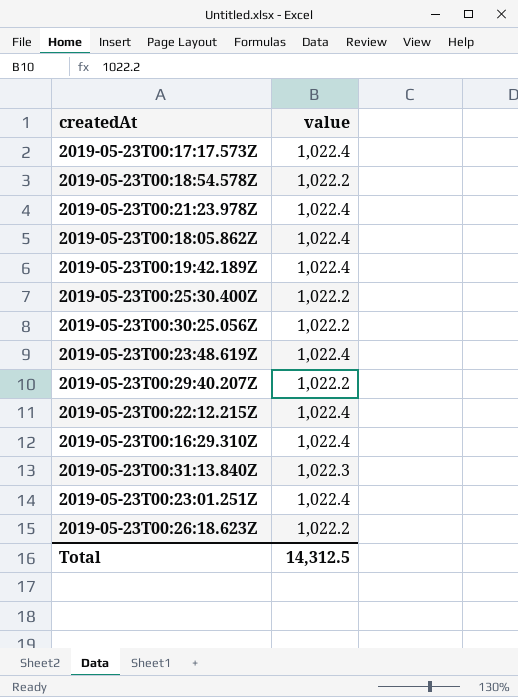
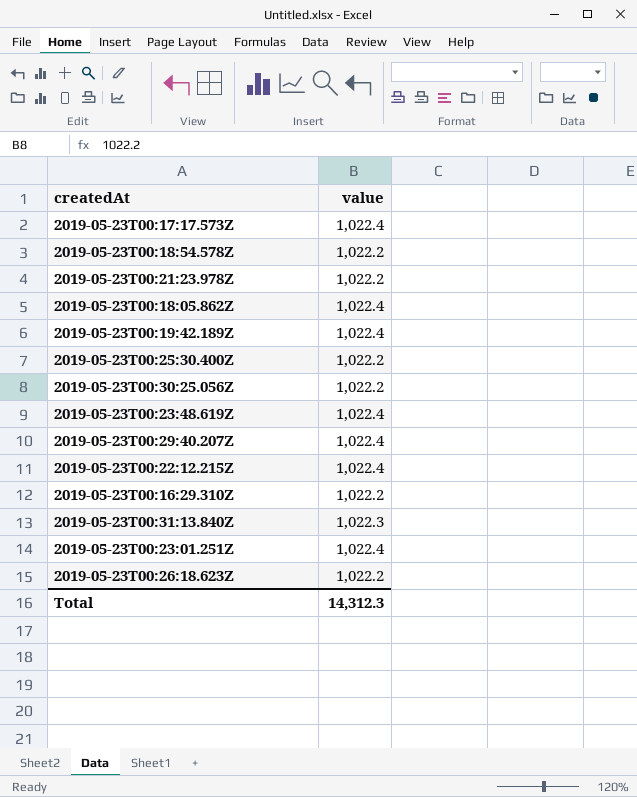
2019-05-23T00:21:23.978Z | value: 1,022.4 -> 1,022.2
2019-05-23T00:29:40.207Z | value: 1,022.2 -> 1,022.4
2019-05-23T00:16:29.310Z | value: 1,022.4 -> 1,022.2
Total | value: 14,312.5 -> 14,312.3

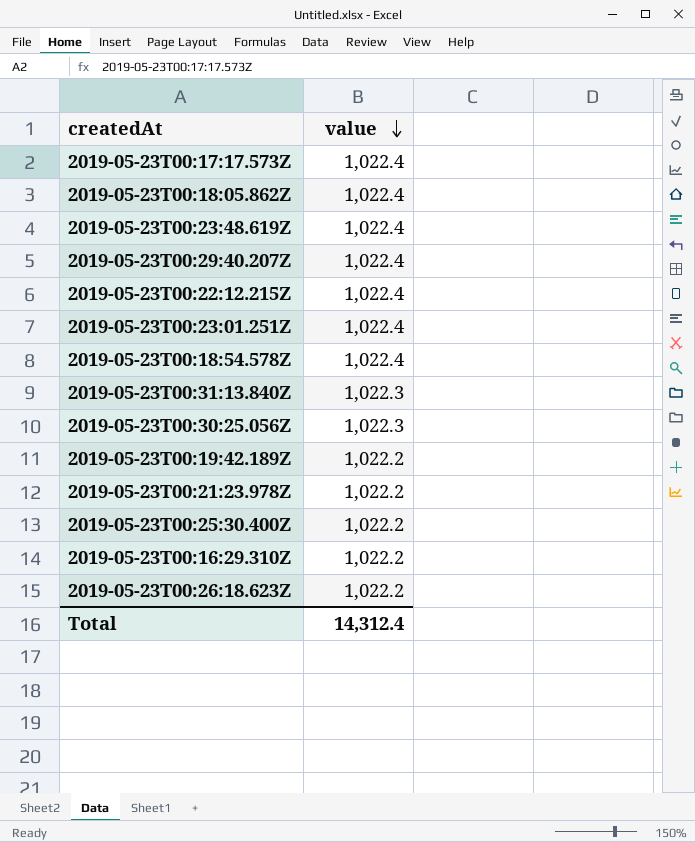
row order: none -> value descending
2019-05-23T00:18:54.578Z | value: 1,022.2 -> 1,022.4
2019-05-23T00:30:25.056Z | value: 1,022.2 -> 1,022.3
2019-05-23T00:19:42.189Z | value: 1,022.4 -> 1,022.2
Total | value: 14,312.3 -> 14,312.4

